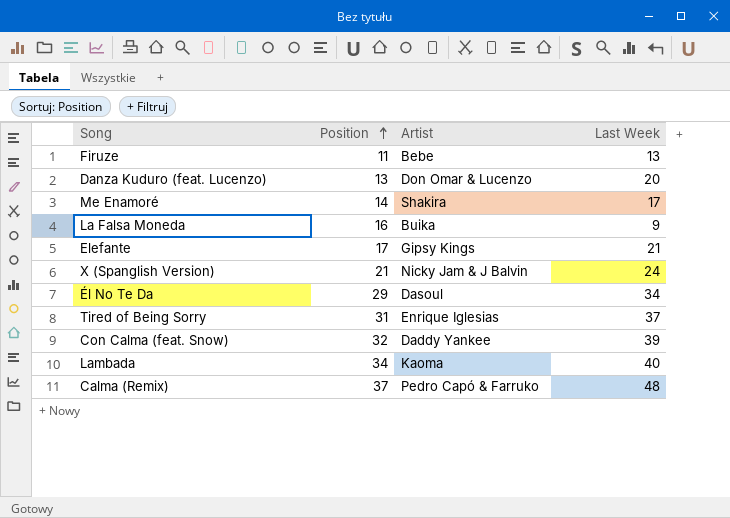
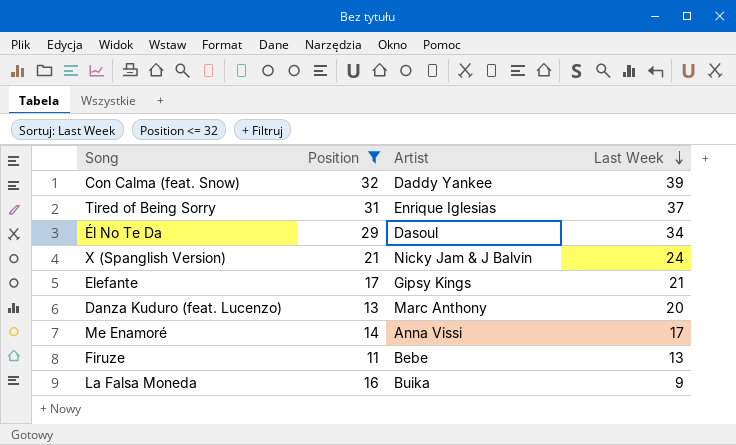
filter: none -> Position <= 32
row order: Position ascending -> Last Week descending
Danza Kuduro (feat. Lucenzo) | Artist: Don Omar & Lucenzo -> Marc Anthony
Me Enamoré | Artist: Shakira -> Anna Vissi

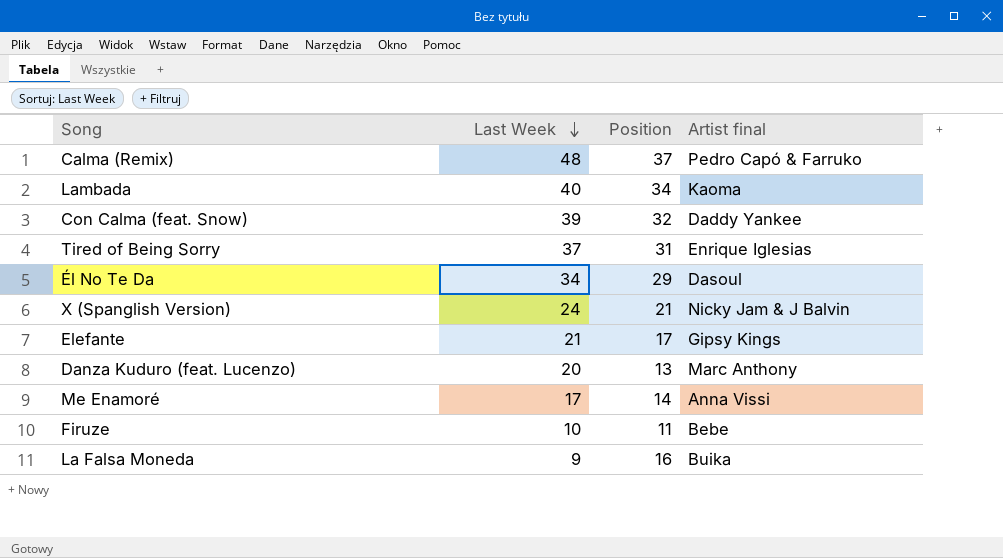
filter: Position <= 32 -> none
column Last Week | position: 4 -> 2
column name: Artist -> Artist final
Firuze | Last Week: 13 -> 10

